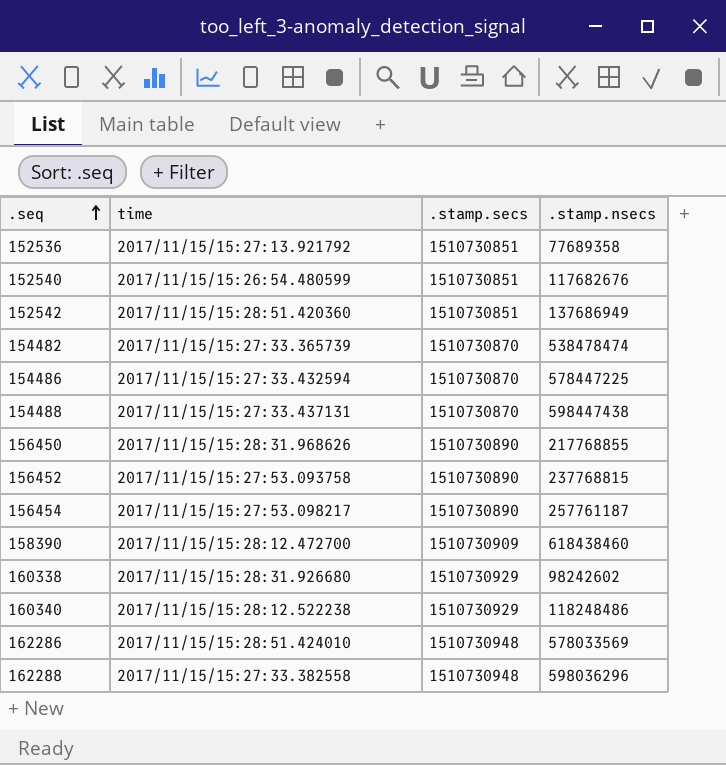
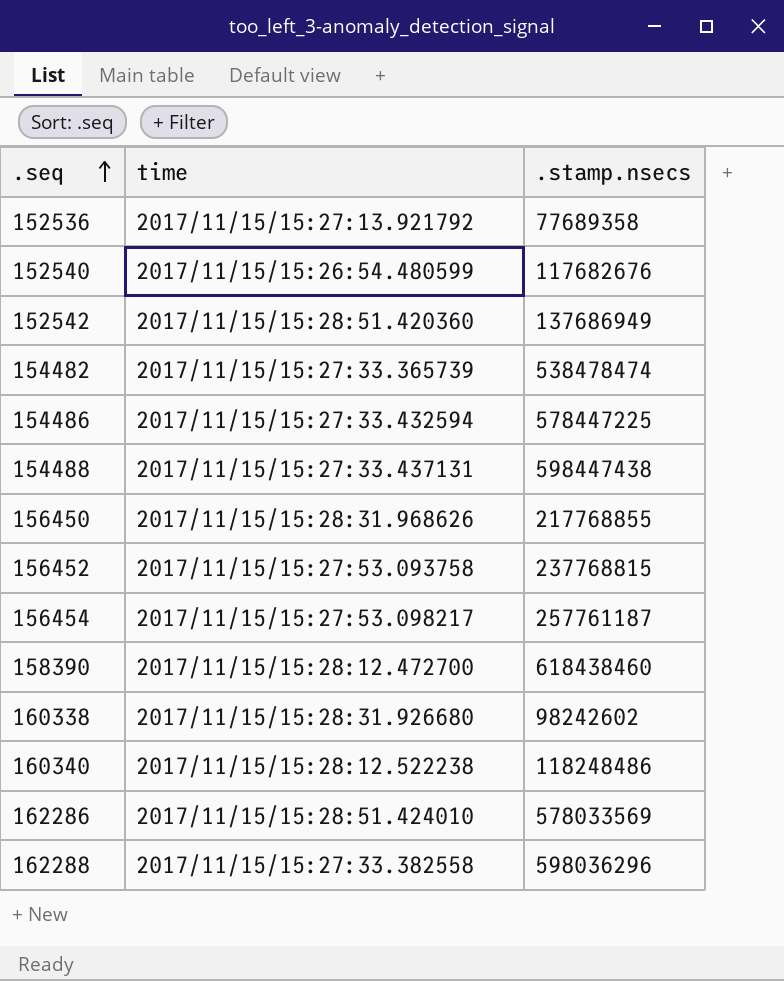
column .stamp.secs | position: 3 -> none

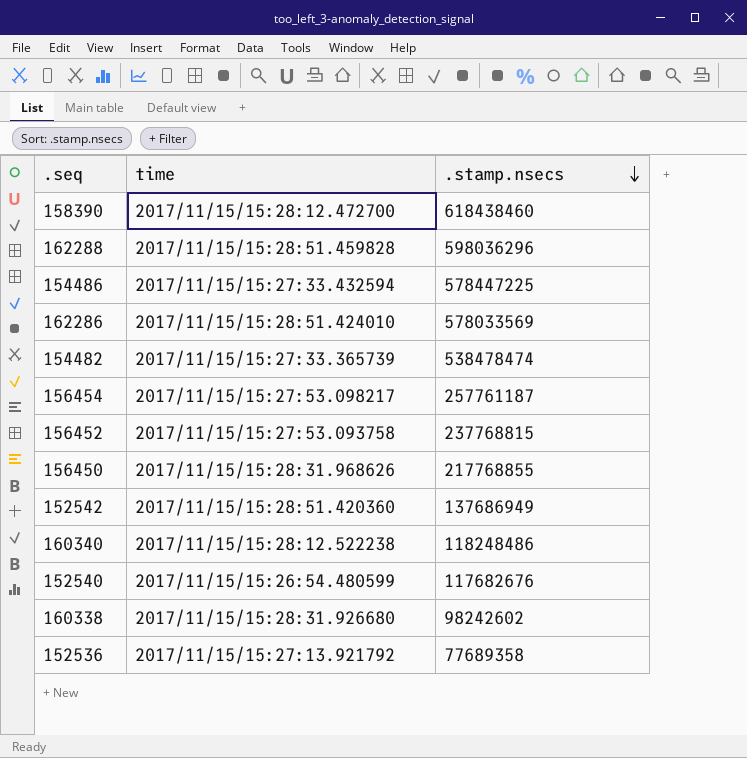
row order: .seq ascending -> .stamp.nsecs descending
row 154488: 2017/11/15/15:27:33.437131 | 598447438 -> none
162288 | time: 2017/11/15/15:27:33.382558 -> 2017/11/15/15:28:51.459828

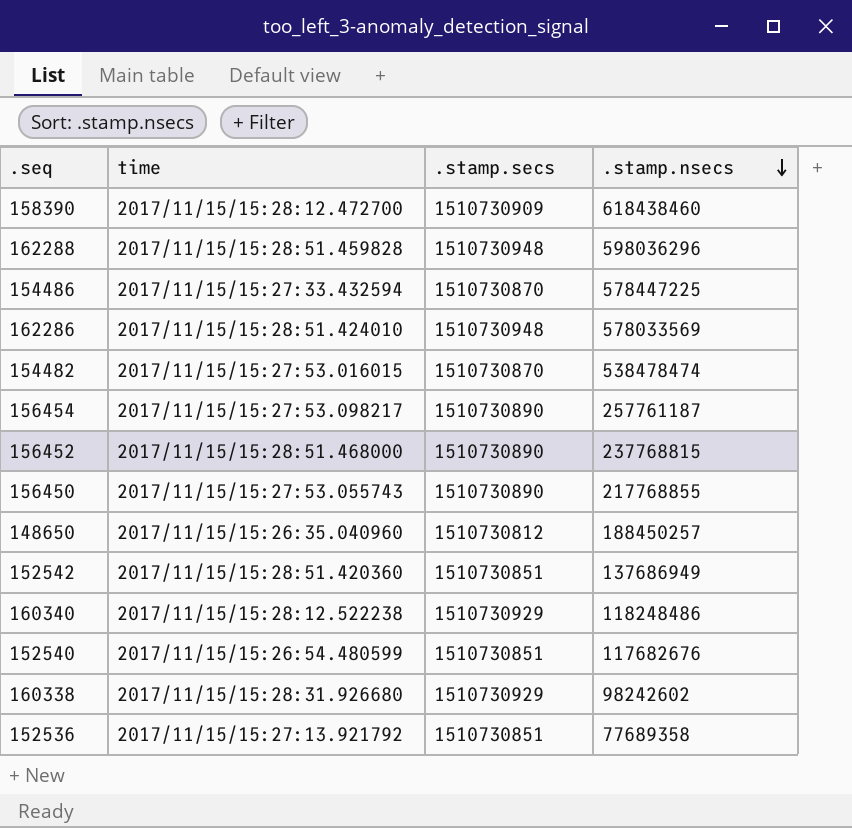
column .stamp.secs | position: none -> 3
154482 | time: 2017/11/15/15:27:33.365739 -> 2017/11/15/15:27:53.016015
156452 | time: 2017/11/15/15:27:53.093758 -> 2017/11/15/15:28:51.468000
156450 | time: 2017/11/15/15:28:31.968626 -> 2017/11/15/15:27:53.055743
row 148650: none -> 2017/11/15/15:26:35.040960 | 1510730812 | 188450257

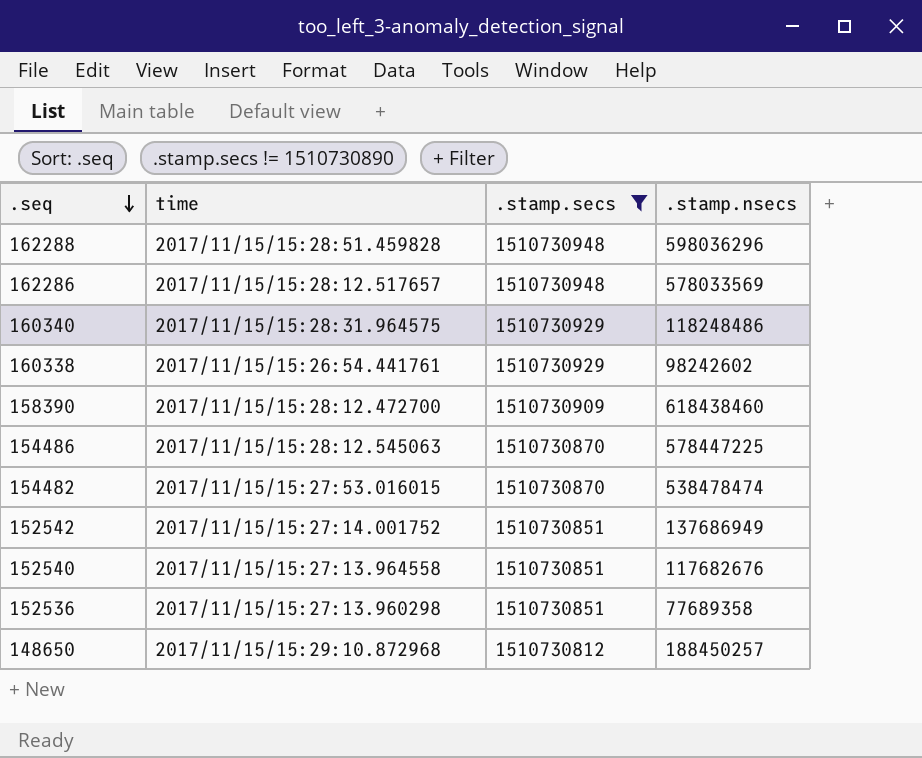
filter: none -> .stamp.secs != 1510730890
row order: .stamp.nsecs descending -> .seq descending
162286 | time: 2017/11/15/15:28:51.424010 -> 2017/11/15/15:28:12.517657
160340 | time: 2017/11/15/15:28:12.522238 -> 2017/11/15/15:28:31.964575
160338 | time: 2017/11/15/15:28:31.926680 -> 2017/11/15/15:26:54.441761
154486 | time: 2017/11/15/15:27:33.432594 -> 2017/11/15/15:28:12.545063
152542 | time: 2017/11/15/15:28:51.420360 -> 2017/11/15/15:27:14.001752
152540 | time: 2017/11/15/15:26:54.480599 -> 2017/11/15/15:27:13.964558
152536 | time: 2017/11/15/15:27:13.921792 -> 2017/11/15/15:27:13.960298
148650 | time: 2017/11/15/15:26:35.040960 -> 2017/11/15/15:29:10.872968

